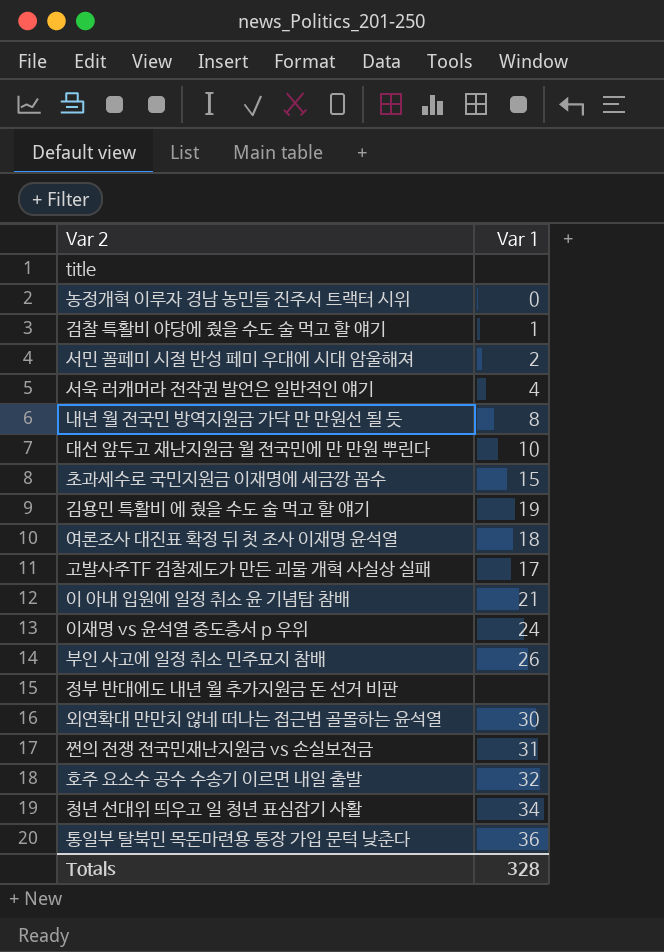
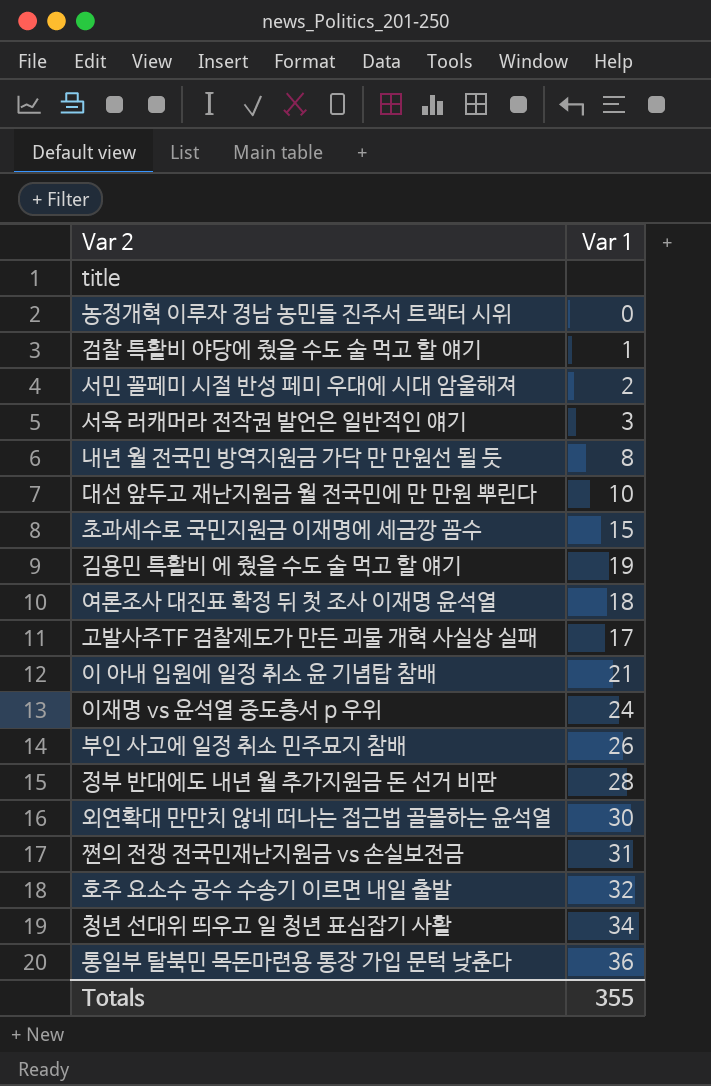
서욱 러캐머라 전작권 발언은 일반적인 얘기 | Var 1: 4 -> 3
정부 반대에도 내년 월 추가지원금 돈 선거 비판 | Var 1: none -> 28
Totals | Var 1: 328 -> 355

